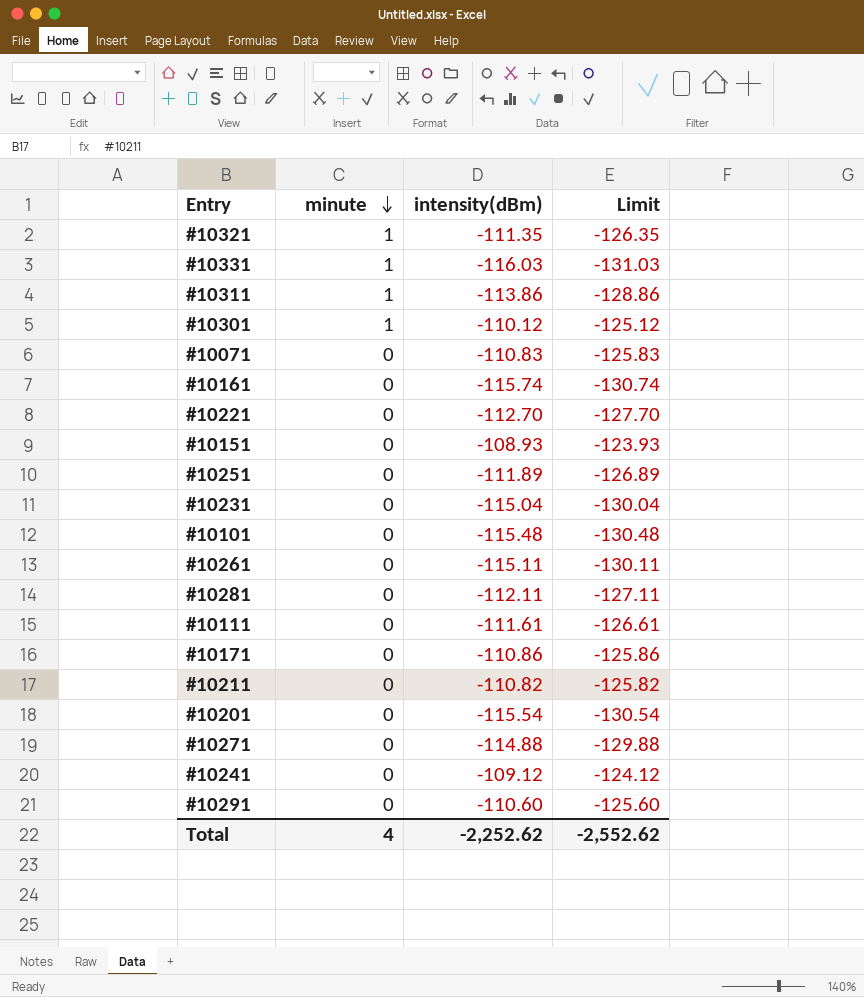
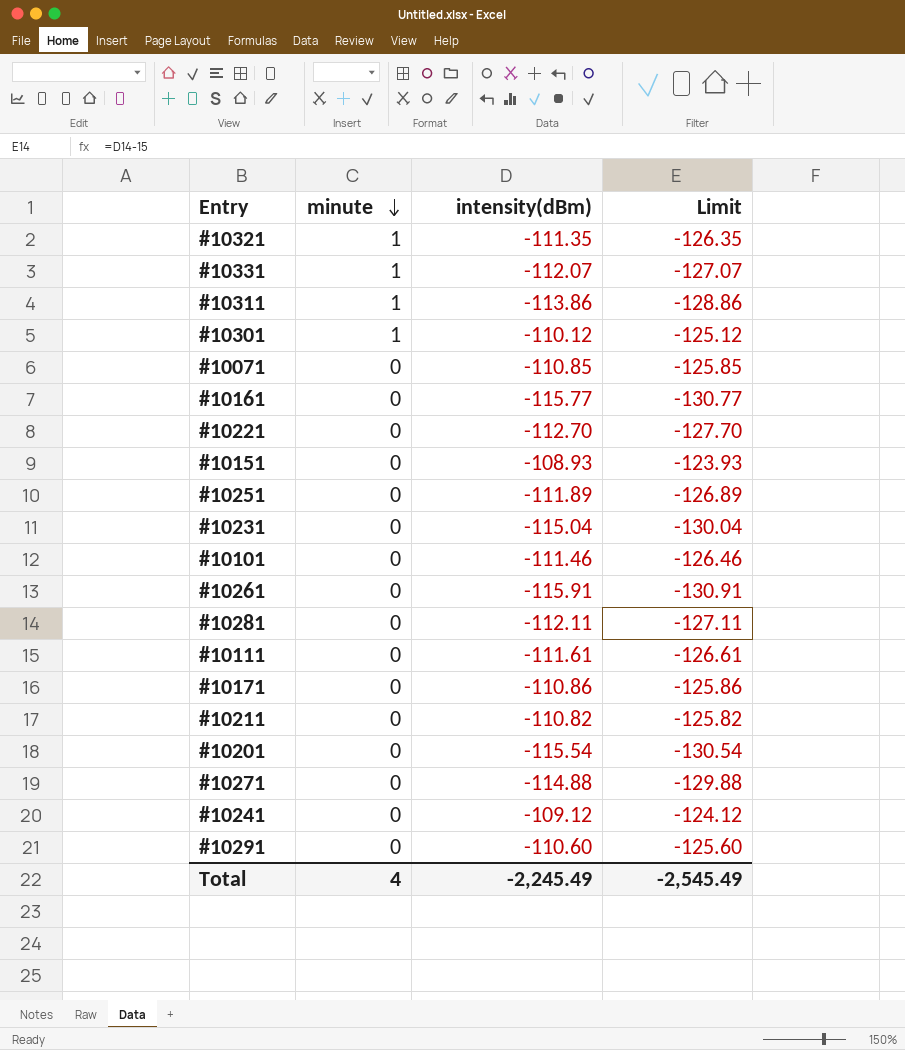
#10331 | intensity(dBm): -116.03 -> -112.07
#10331 | Limit: -131.03 -> -127.07
#10071 | intensity(dBm): -110.83 -> -110.85
#10071 | Limit: -125.83 -> -125.85
#10161 | intensity(dBm): -115.74 -> -115.77
#10161 | Limit: -130.74 -> -130.77
#10101 | intensity(dBm): -115.48 -> -111.46
#10101 | Limit: -130.48 -> -126.46
#10261 | intensity(dBm): -115.11 -> -115.91
#10261 | Limit: -130.11 -> -130.91
Total | intensity(dBm): -2,252.62 -> -2,245.49
Total | Limit: -2,552.62 -> -2,545.49

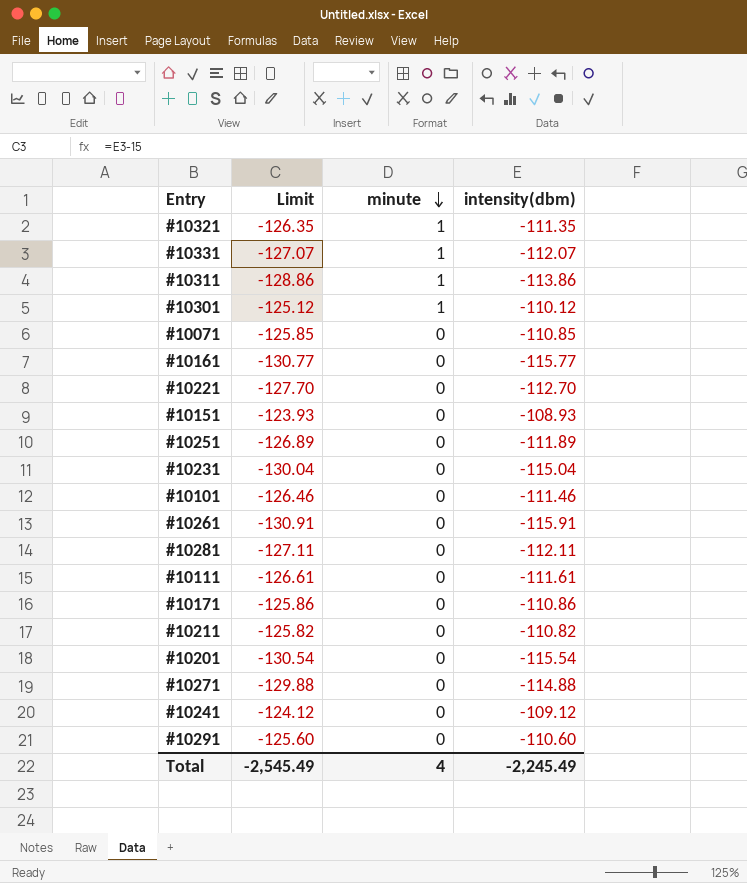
column Limit | position: 4 -> 2
column name: intensity(dBm) -> intensity(dbm)

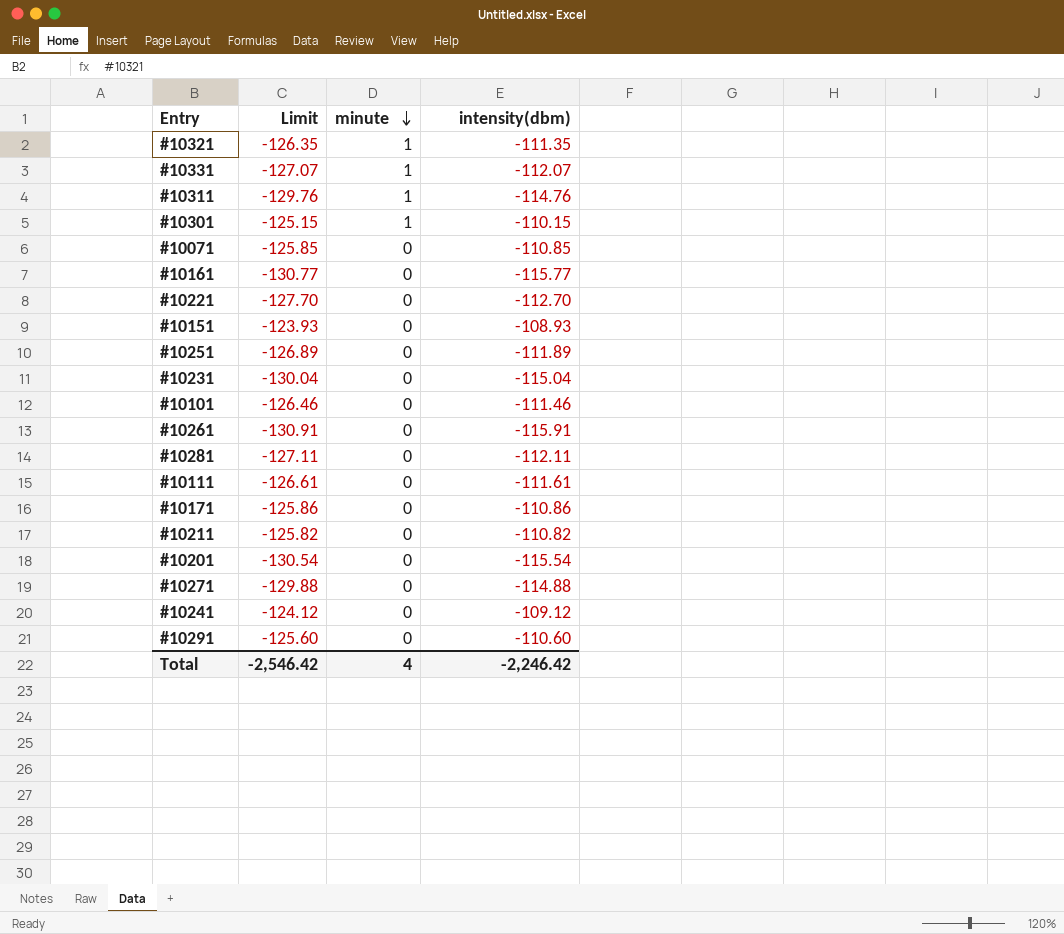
#10311 | Limit: -128.86 -> -129.76
#10311 | intensity(dbm): -113.86 -> -114.76
#10301 | Limit: -125.12 -> -125.15
#10301 | intensity(dbm): -110.12 -> -110.15
Total | Limit: -2,545.49 -> -2,546.42
Total | intensity(dbm): -2,245.49 -> -2,246.42

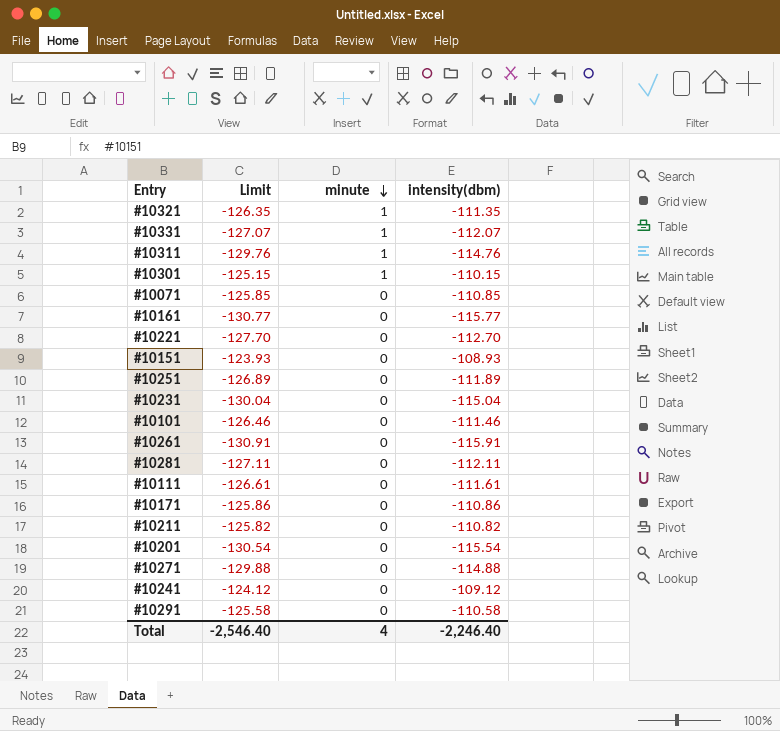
#10291 | Limit: -125.60 -> -125.58
#10291 | intensity(dbm): -110.60 -> -110.58
Total | Limit: -2,546.42 -> -2,546.40
Total | intensity(dbm): -2,246.42 -> -2,246.40

